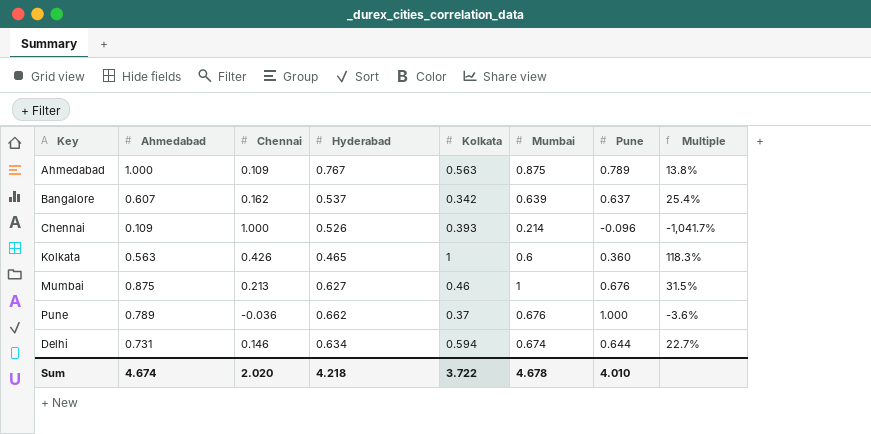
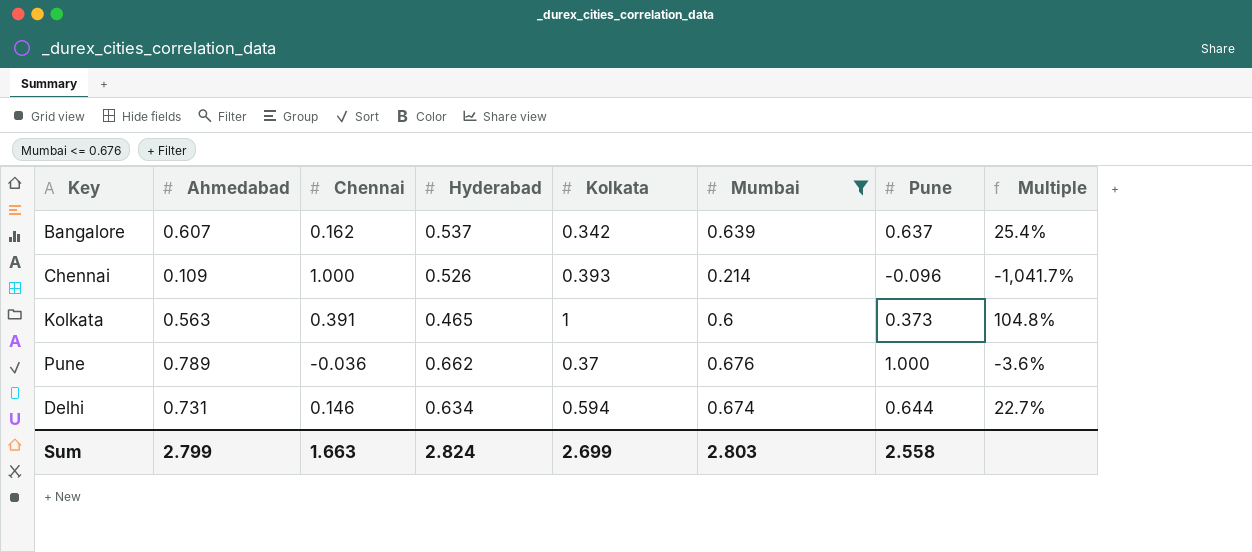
filter: none -> Mumbai <= 0.676
Kolkata | Chennai: 0.426 -> 0.391
Kolkata | Pune: 0.360 -> 0.373
Kolkata | Multiple: 118.3% -> 104.8%
Sum | Ahmedabad: 4.674 -> 2.799
Sum | Chennai: 2.020 -> 1.663
Sum | Hyderabad: 4.218 -> 2.824
Sum | Kolkata: 3.722 -> 2.699
Sum | Mumbai: 4.678 -> 2.803
Sum | Pune: 4.010 -> 2.558

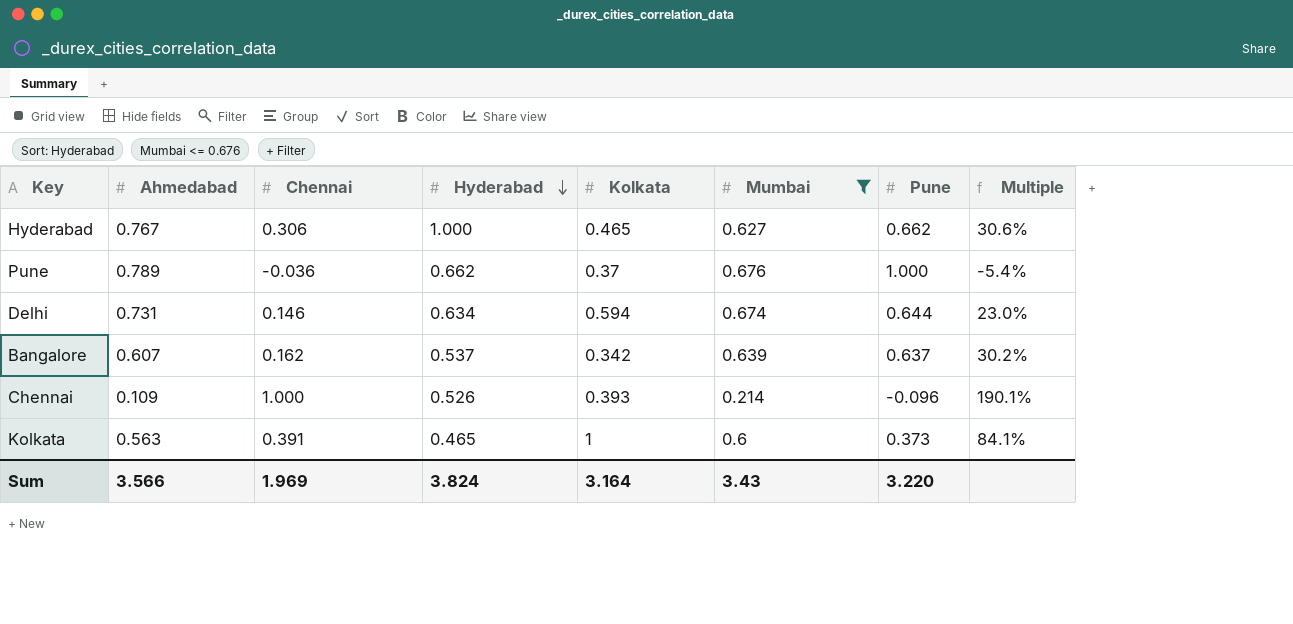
row order: none -> Hyderabad descending
column Multiple | formula: [Chennai] / [Pune] -> [Chennai] / [Hyderabad]
row Hyderabad: none -> 0.767 | 0.306 | 1.000 | 0.465 | 0.627 | 0.662 | 30.6%
Sum | Ahmedabad: 2.799 -> 3.566
Sum | Chennai: 1.663 -> 1.969
Sum | Hyderabad: 2.824 -> 3.824
Sum | Kolkata: 2.699 -> 3.164
Sum | Mumbai: 2.803 -> 3.43
Sum | Pune: 2.558 -> 3.220

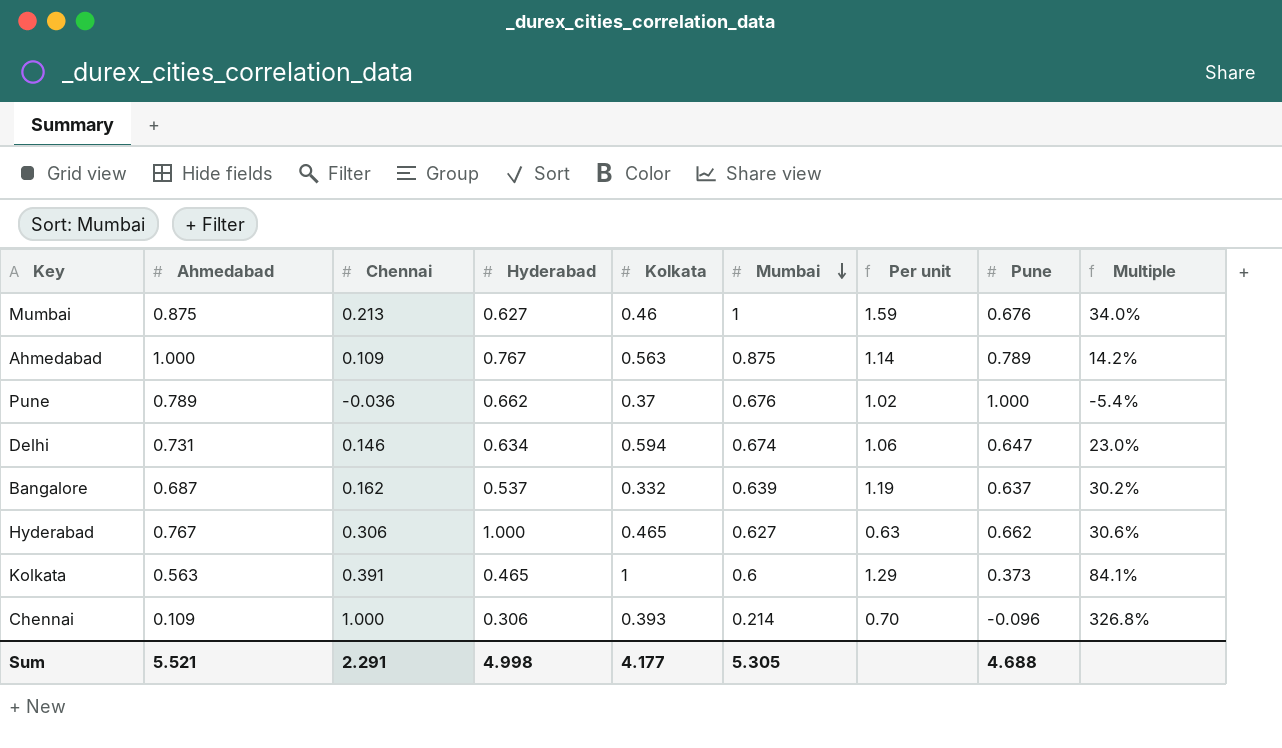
filter: Mumbai <= 0.676 -> none
row order: Hyderabad descending -> Mumbai descending
column Per unit | formula: none -> [Mumbai] / [Hyderabad]
Delhi | Pune: 0.644 -> 0.647
Bangalore | Ahmedabad: 0.607 -> 0.687
Bangalore | Kolkata: 0.342 -> 0.332
Chennai | Hyderabad: 0.526 -> 0.306
Chennai | Multiple: 190.1% -> 326.8%
Sum | Ahmedabad: 3.566 -> 5.521
Sum | Chennai: 1.969 -> 2.291
Sum | Hyderabad: 3.824 -> 4.998
Sum | Kolkata: 3.164 -> 4.177
Sum | Mumbai: 3.43 -> 5.305
Sum | Pune: 3.220 -> 4.688

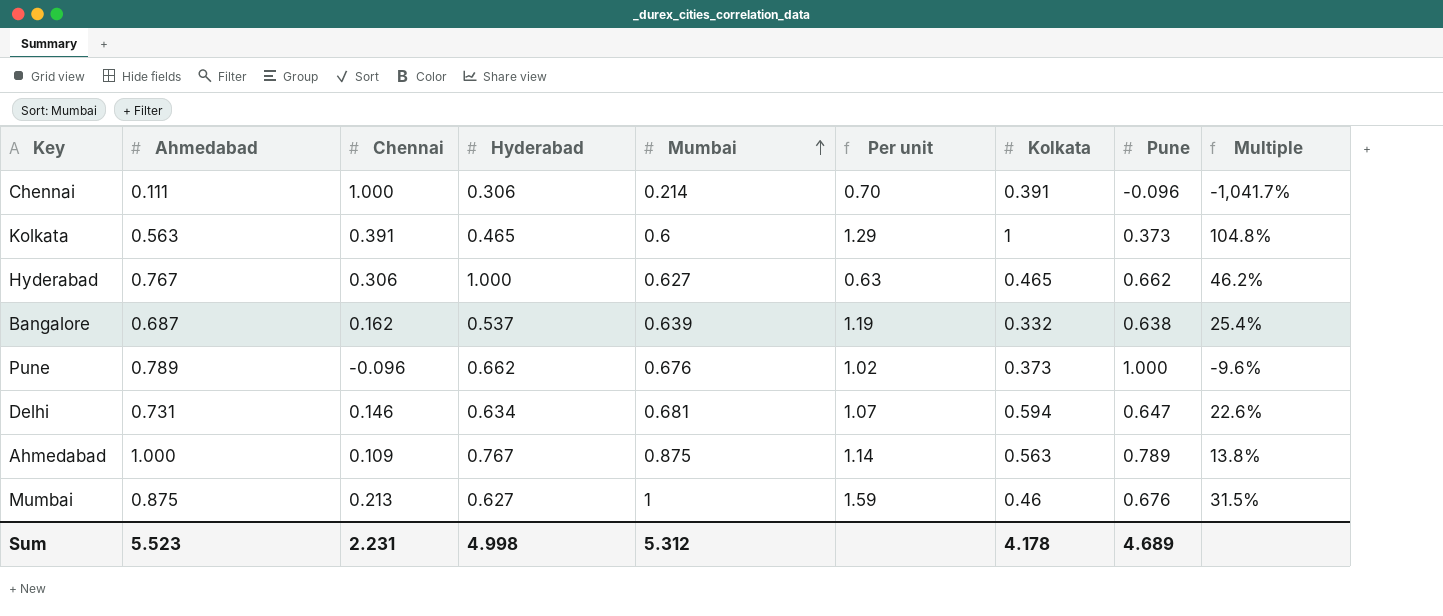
row order: Mumbai descending -> Mumbai ascending
column Kolkata | position: 5 -> 7
column Multiple | formula: [Chennai] / [Hyderabad] -> [Chennai] / [Pune]
Chennai | Ahmedabad: 0.109 -> 0.111
Chennai | Kolkata: 0.393 -> 0.391
Bangalore | Pune: 0.637 -> 0.638
Pune | Chennai: -0.036 -> -0.096
Pune | Kolkata: 0.37 -> 0.373
Delhi | Mumbai: 0.674 -> 0.681
Delhi | Per unit: 1.06 -> 1.07
Sum | Ahmedabad: 5.521 -> 5.523
Sum | Chennai: 2.291 -> 2.231
Sum | Mumbai: 5.305 -> 5.312
Sum | Kolkata: 4.177 -> 4.178
Sum | Pune: 4.688 -> 4.689

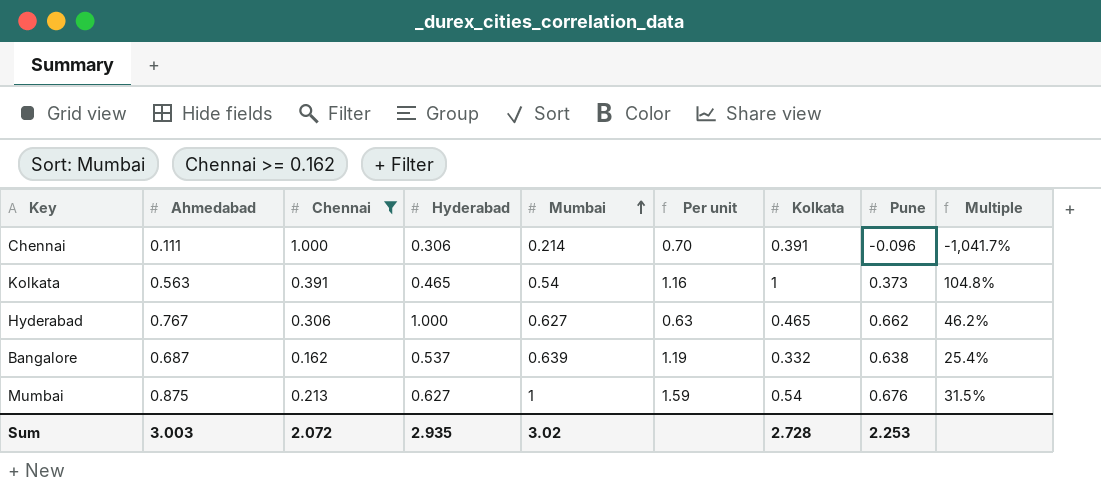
filter: none -> Chennai >= 0.162
Kolkata | Mumbai: 0.6 -> 0.54
Kolkata | Per unit: 1.29 -> 1.16
Mumbai | Kolkata: 0.46 -> 0.54
Sum | Ahmedabad: 5.523 -> 3.003
Sum | Chennai: 2.231 -> 2.072
Sum | Hyderabad: 4.998 -> 2.935
Sum | Mumbai: 5.312 -> 3.02
Sum | Kolkata: 4.178 -> 2.728
Sum | Pune: 4.689 -> 2.253

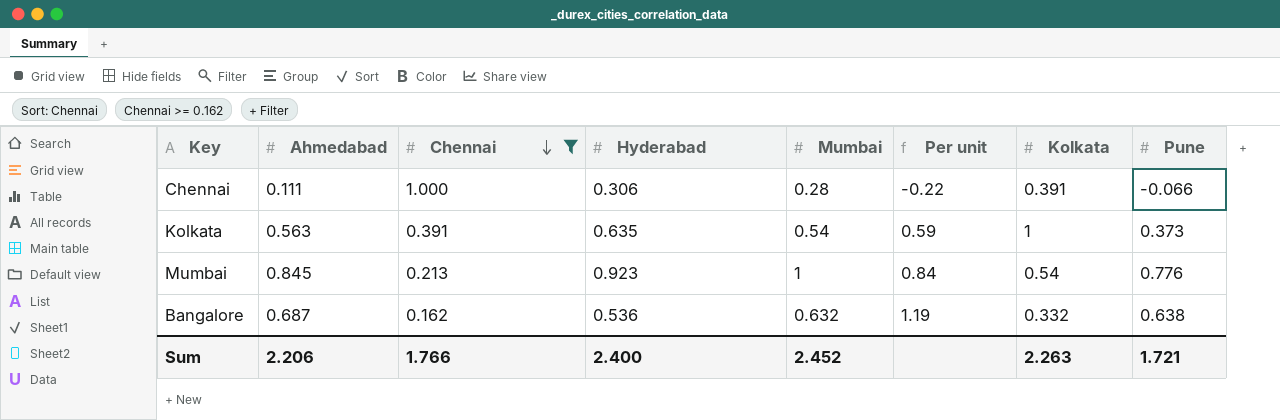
row order: Mumbai ascending -> Chennai descending
column Multiple | formula: [Chennai] / [Pune] -> none
column Per unit | formula: [Mumbai] / [Hyderabad] -> [Pune] / [Hyderabad]
row Hyderabad: 0.767 | 0.306 | 1.000 | 0.627 | 0.63 | 0.465 | 0.662 | 46.2% -> none
Chennai | Mumbai: 0.214 -> 0.28
Chennai | Pune: -0.096 -> -0.066
Kolkata | Hyderabad: 0.465 -> 0.635
Mumbai | Ahmedabad: 0.875 -> 0.845
Mumbai | Hyderabad: 0.627 -> 0.923
Mumbai | Pune: 0.676 -> 0.776
Bangalore | Hyderabad: 0.537 -> 0.536
Bangalore | Mumbai: 0.639 -> 0.632
Sum | Ahmedabad: 3.003 -> 2.206
Sum | Chennai: 2.072 -> 1.766
Sum | Hyderabad: 2.935 -> 2.400
Sum | Mumbai: 3.02 -> 2.452
Sum | Kolkata: 2.728 -> 2.263
Sum | Pune: 2.253 -> 1.721

